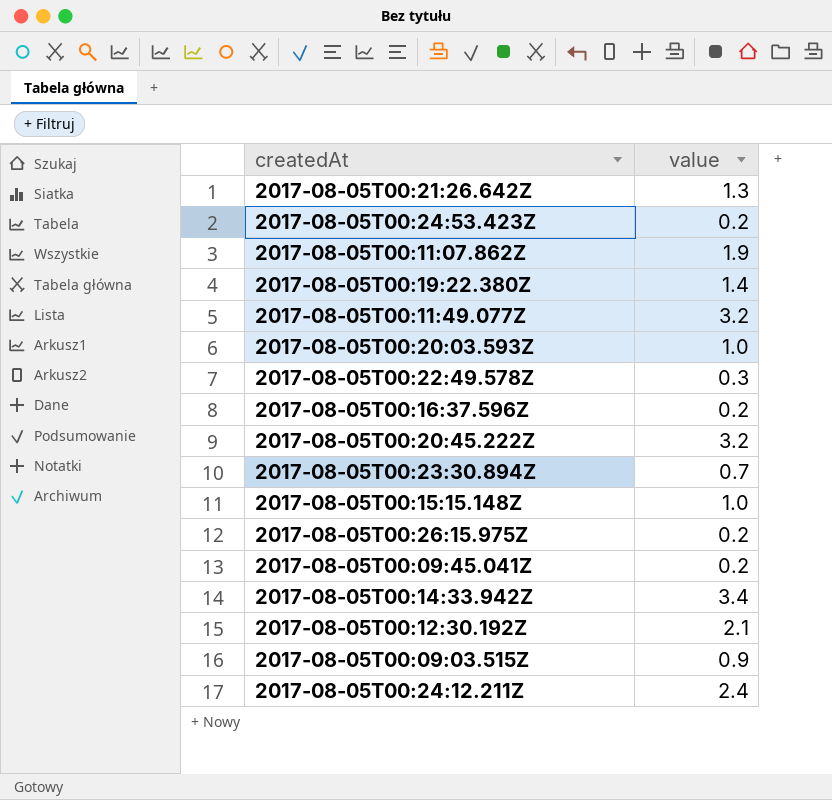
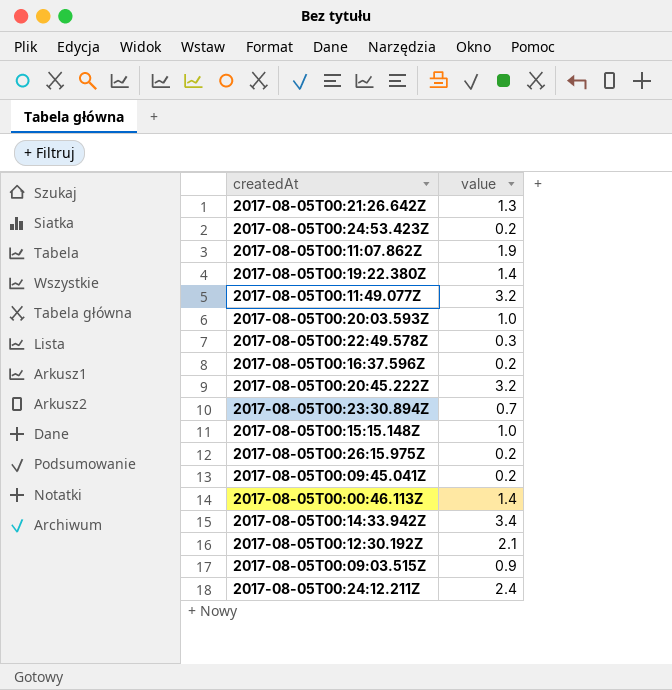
row 2017-08-05T00:00:46.113Z: none -> 1.4

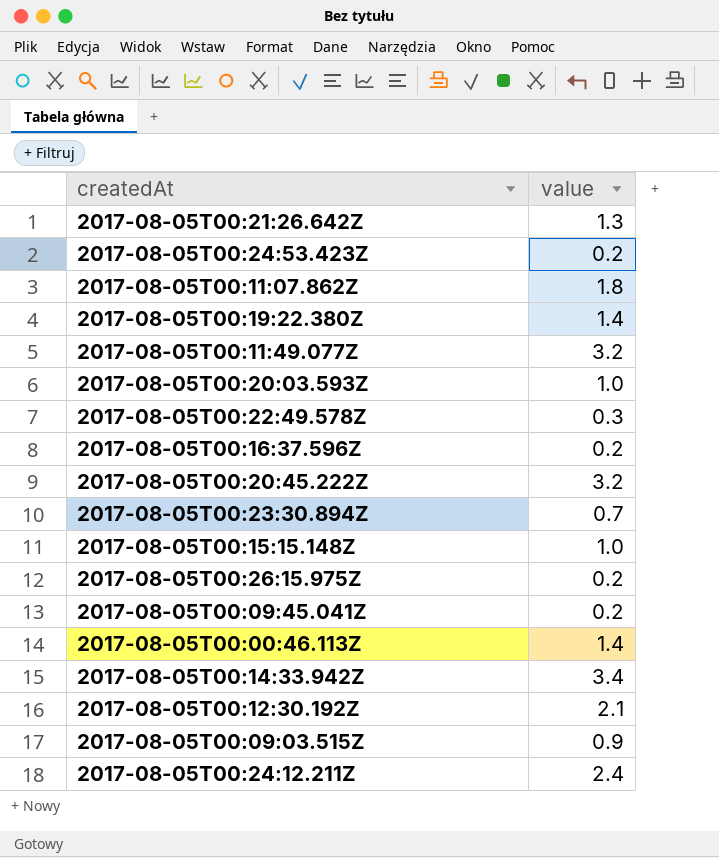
2017-08-05T00:11:07.862Z | value: 1.9 -> 1.8

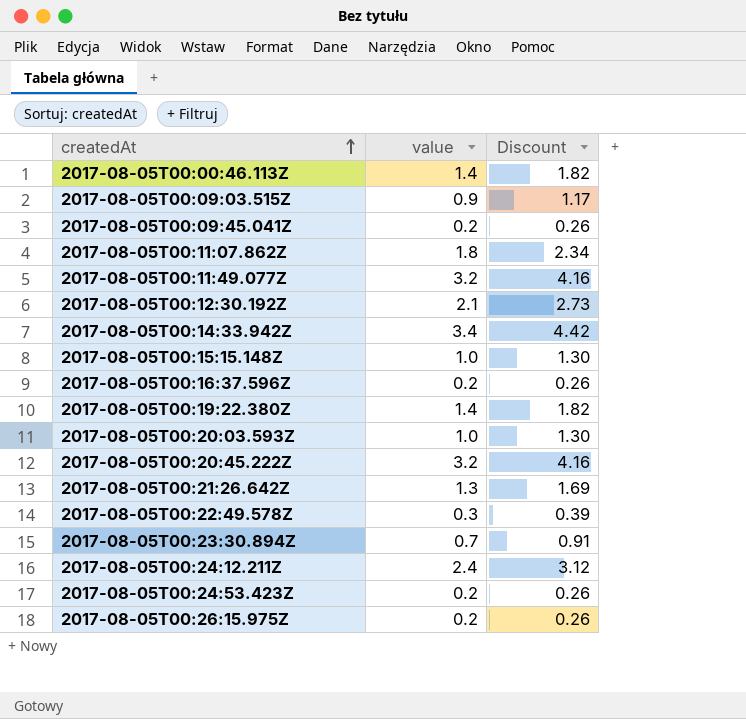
row order: none -> createdAt ascending
column Discount | formula: none -> [value] * 1.3

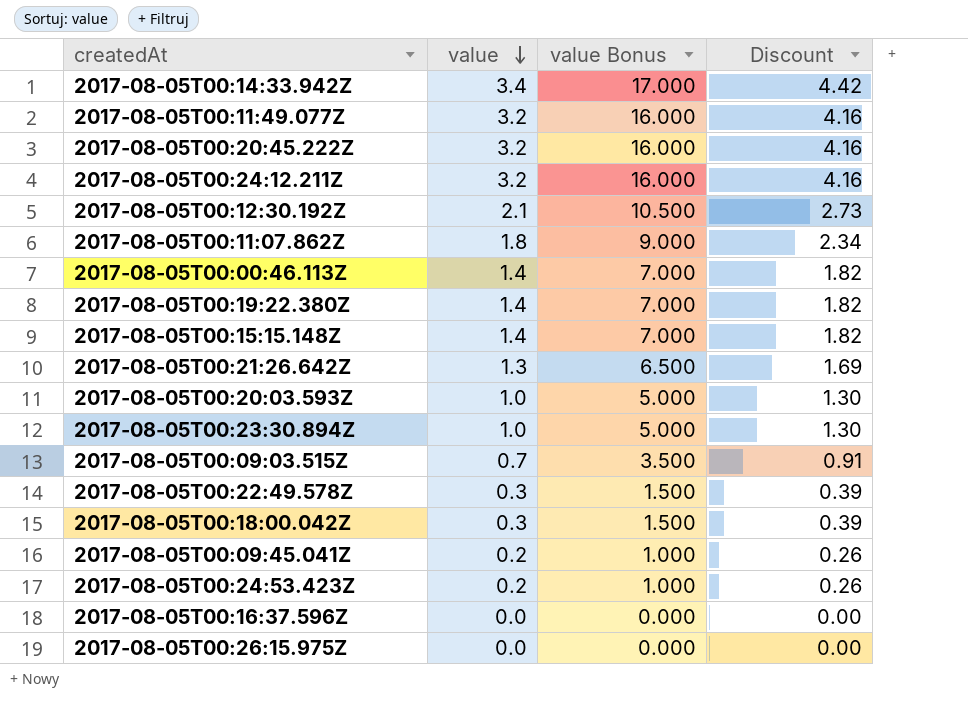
row order: createdAt ascending -> value descending
column value Bonus | formula: none -> [value] * 5
2017-08-05T00:24:12.211Z | value: 2.4 -> 3.2
2017-08-05T00:24:12.211Z | Discount: 3.12 -> 4.16
2017-08-05T00:15:15.148Z | value: 1.0 -> 1.4
2017-08-05T00:15:15.148Z | Discount: 1.30 -> 1.82
2017-08-05T00:23:30.894Z | value: 0.7 -> 1.0
2017-08-05T00:23:30.894Z | Discount: 0.91 -> 1.30
2017-08-05T00:09:03.515Z | value: 0.9 -> 0.7
2017-08-05T00:09:03.515Z | Discount: 1.17 -> 0.91
row 2017-08-05T00:18:00.042Z: none -> 0.3 | 1.500 | 0.39
2017-08-05T00:16:37.596Z | value: 0.2 -> 0.0
2017-08-05T00:16:37.596Z | Discount: 0.26 -> 0.00
2017-08-05T00:26:15.975Z | value: 0.2 -> 0.0
2017-08-05T00:26:15.975Z | Discount: 0.26 -> 0.00

